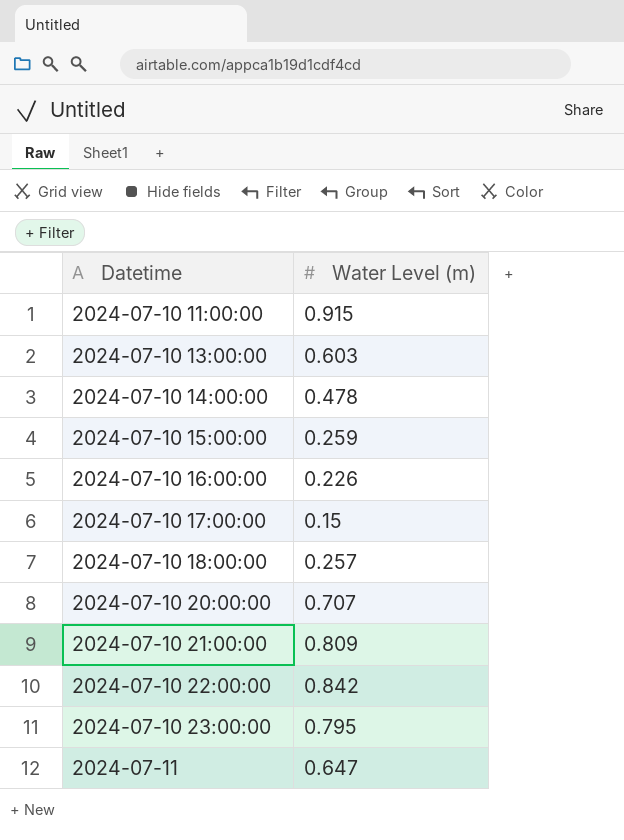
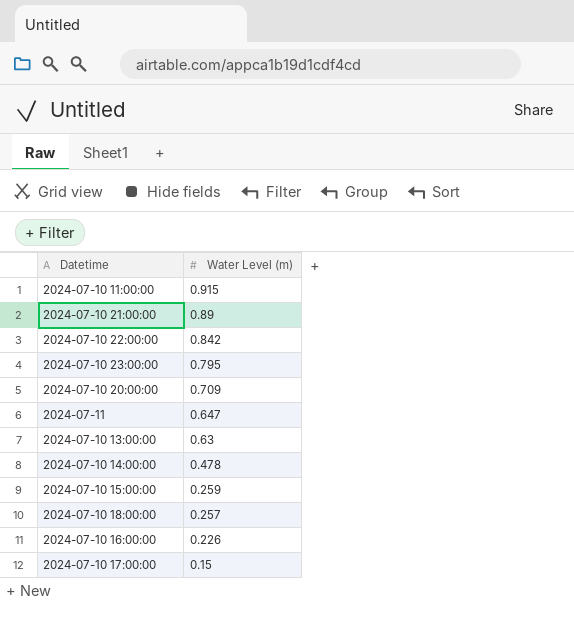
row order: Datetime ascending -> Water Level (m) descending
2024-07-10 21:00:00 | Water Level (m): 0.809 -> 0.89
2024-07-10 20:00:00 | Water Level (m): 0.707 -> 0.709
2024-07-10 13:00:00 | Water Level (m): 0.603 -> 0.63

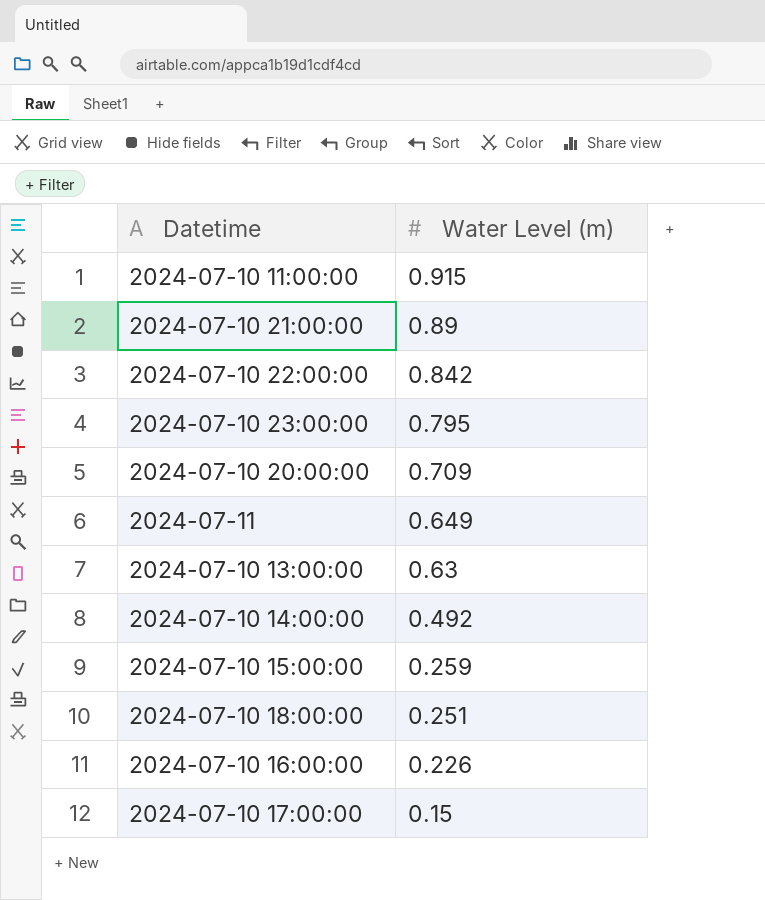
2024-07-11 | Water Level (m): 0.647 -> 0.649
2024-07-10 14:00:00 | Water Level (m): 0.478 -> 0.492
2024-07-10 18:00:00 | Water Level (m): 0.257 -> 0.251

